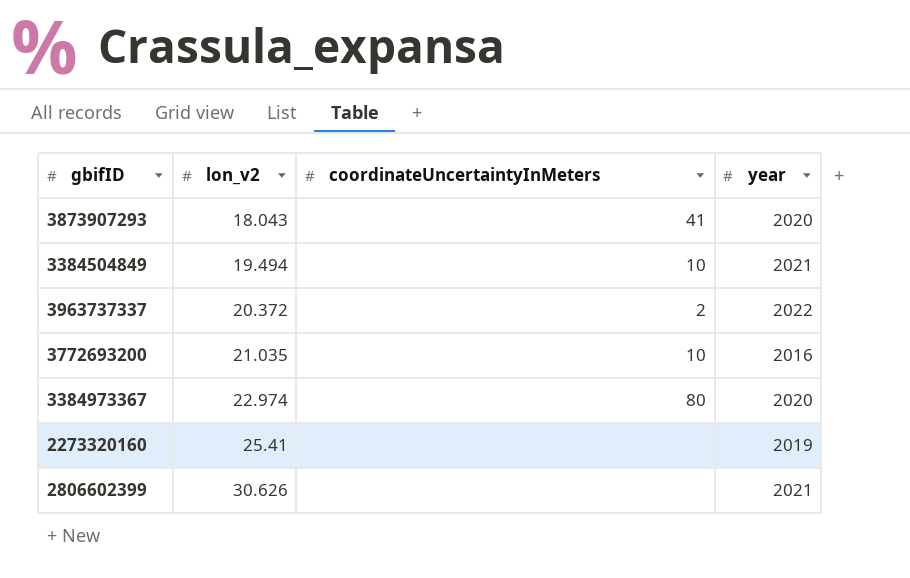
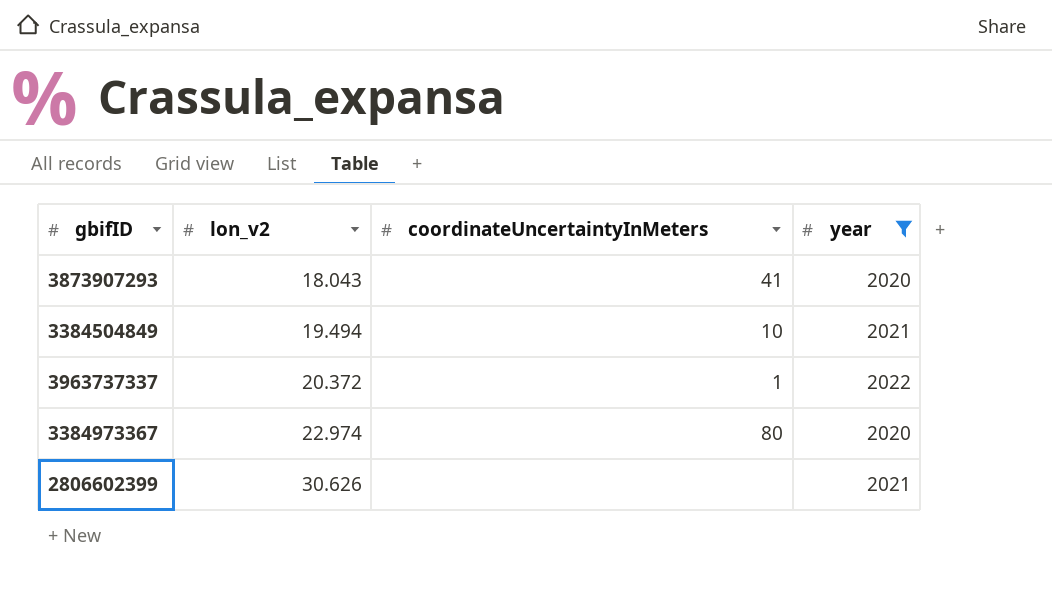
filter: none -> year >= 2020
3963737337 | coordinateUncertaintyInMeters: 2 -> 1

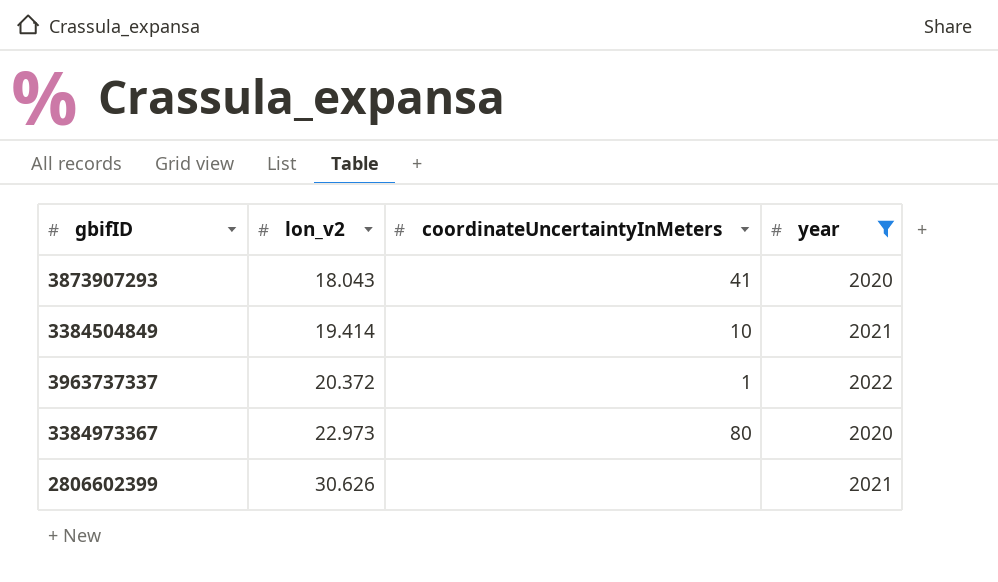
3384504849 | lon_v2: 19.494 -> 19.414
3384973367 | lon_v2: 22.974 -> 22.973

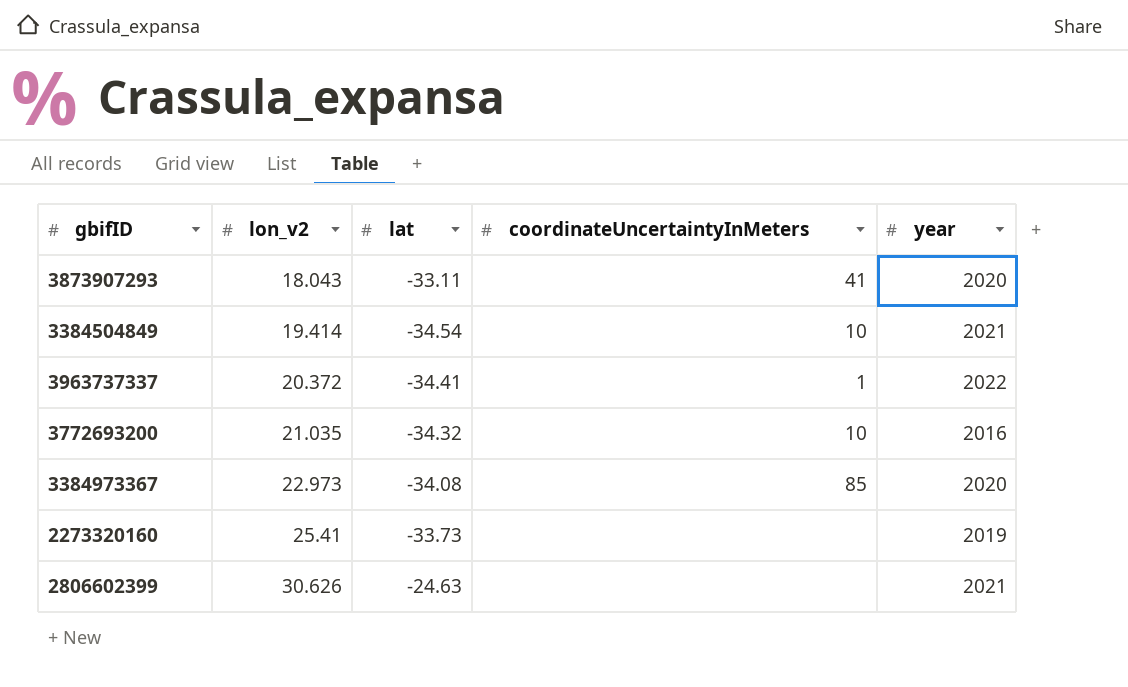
filter: year >= 2020 -> none
column lat | position: none -> 3
3384973367 | coordinateUncertaintyInMeters: 80 -> 85

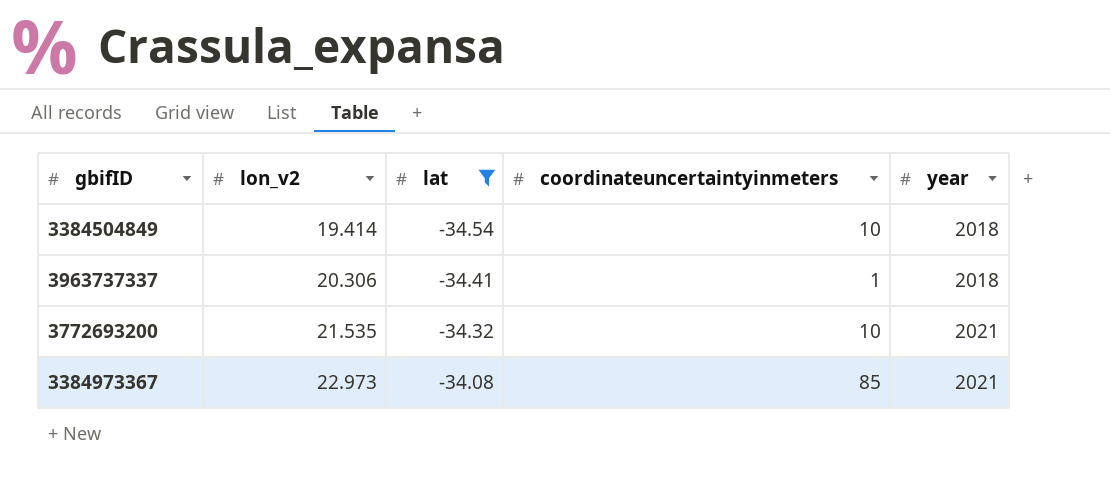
filter: none -> lat <= -34.08
column name: coordinateUncertaintyInMeters -> coordinateuncertaintyinmeters
3384504849 | year: 2021 -> 2018
3963737337 | lon_v2: 20.372 -> 20.306
3963737337 | year: 2022 -> 2018
3772693200 | lon_v2: 21.035 -> 21.535
3772693200 | year: 2016 -> 2021
3384973367 | year: 2020 -> 2021

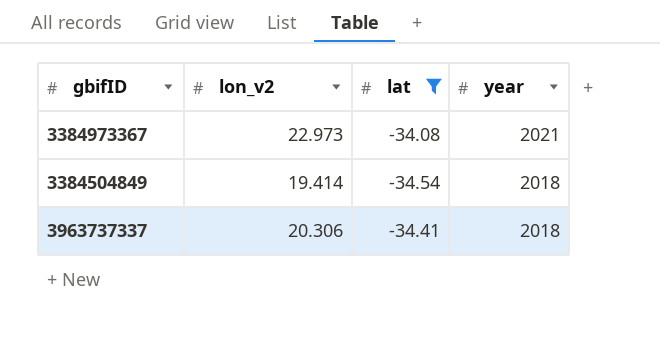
row order: lon_v2 ascending -> year descending
column coordinateuncertaintyinmeters | position: 4 -> none
row 3772693200: 21.535 | -34.32 | 10 | 2021 -> none

